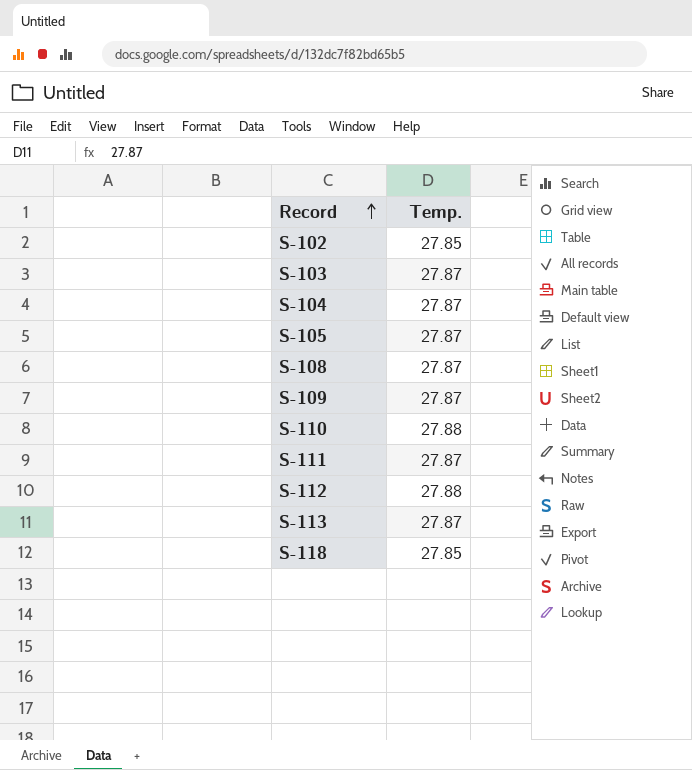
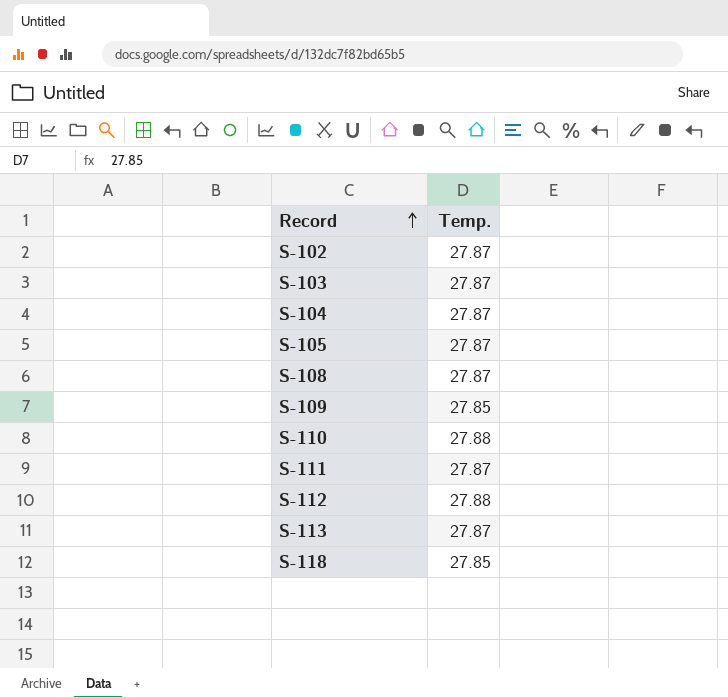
S-102 | Temp.: 27.85 -> 27.87
S-109 | Temp.: 27.87 -> 27.85

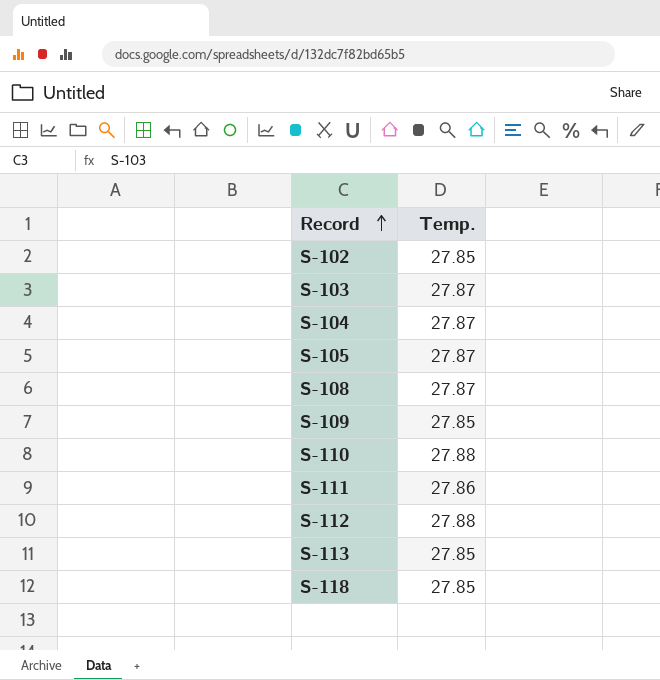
S-102 | Temp.: 27.87 -> 27.85
S-111 | Temp.: 27.87 -> 27.86
S-113 | Temp.: 27.87 -> 27.85

